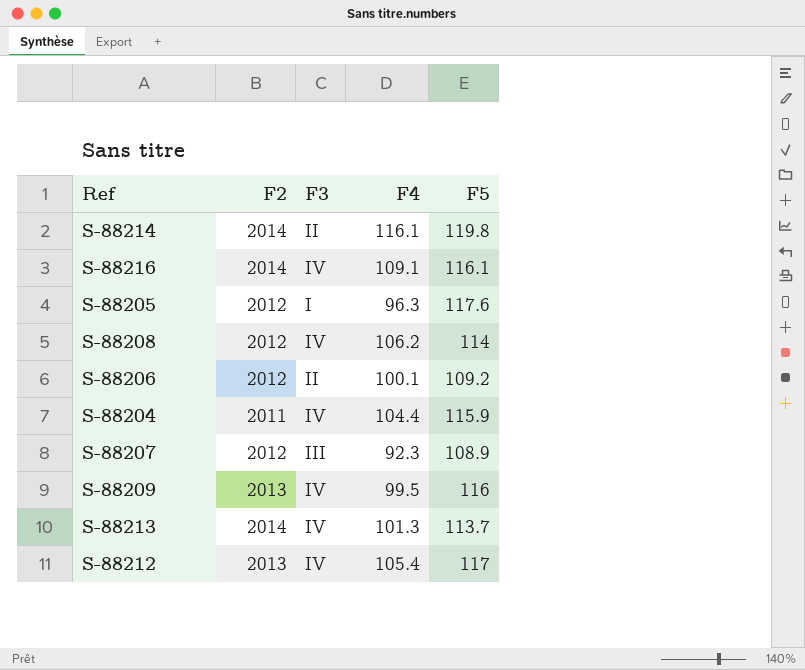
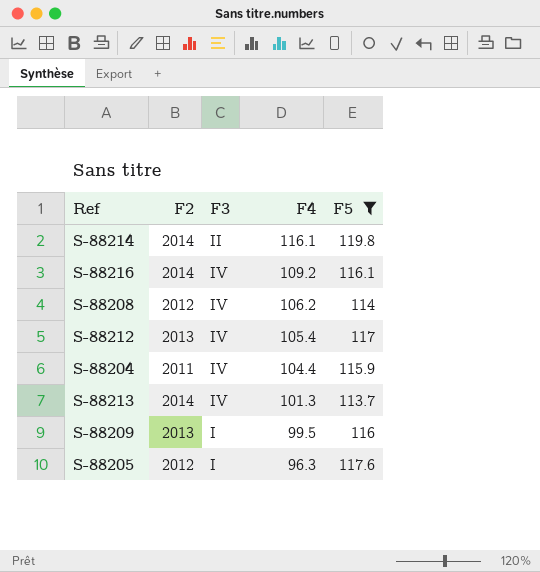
filter: none -> F5 >= 113.7
row order: none -> F4 descending
S-88216 | F4: 109.1 -> 109.2
S-88209 | F3: IV -> I

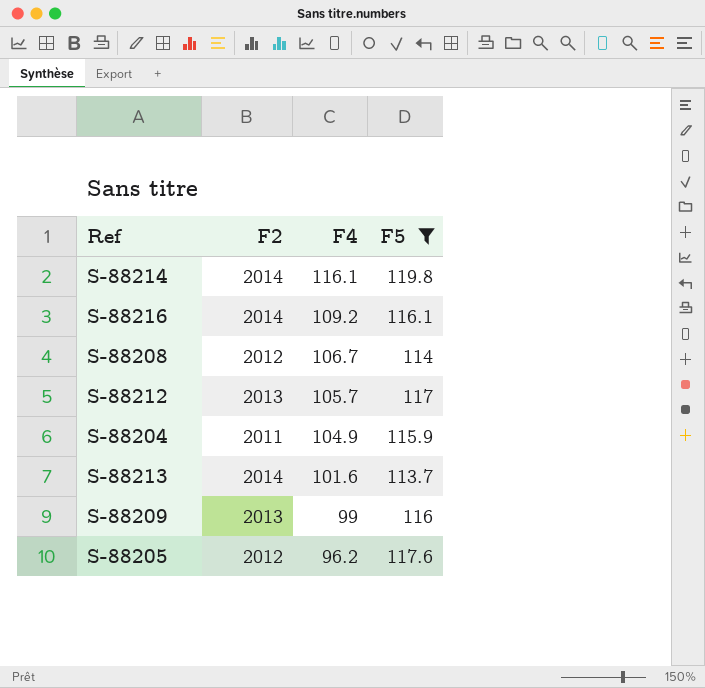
column F3 | position: 3 -> none
S-88208 | F4: 106.2 -> 106.7
S-88212 | F4: 105.4 -> 105.7
S-88204 | F4: 104.4 -> 104.9
S-88213 | F4: 101.3 -> 101.6
S-88209 | F4: 99.5 -> 99
S-88205 | F4: 96.3 -> 96.2

